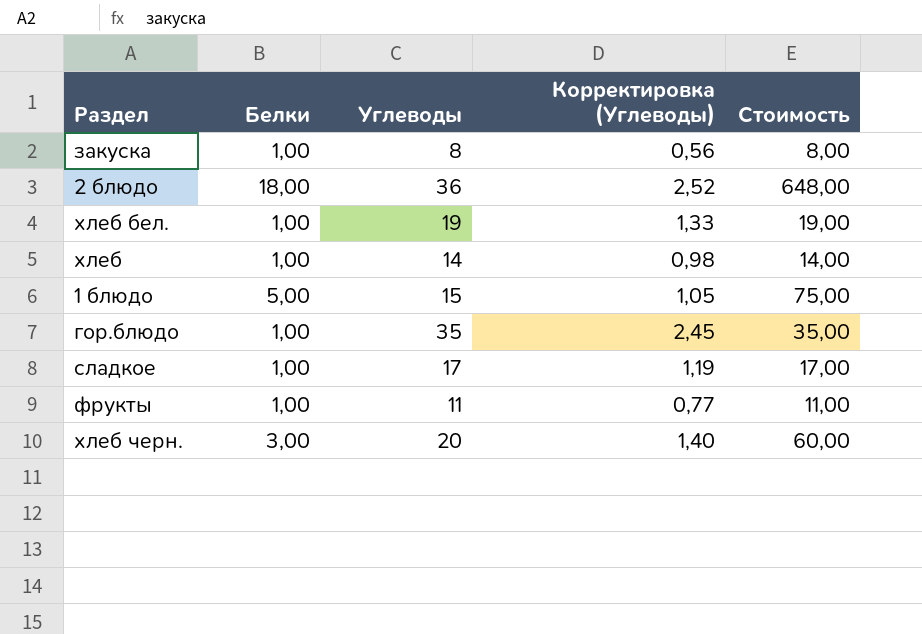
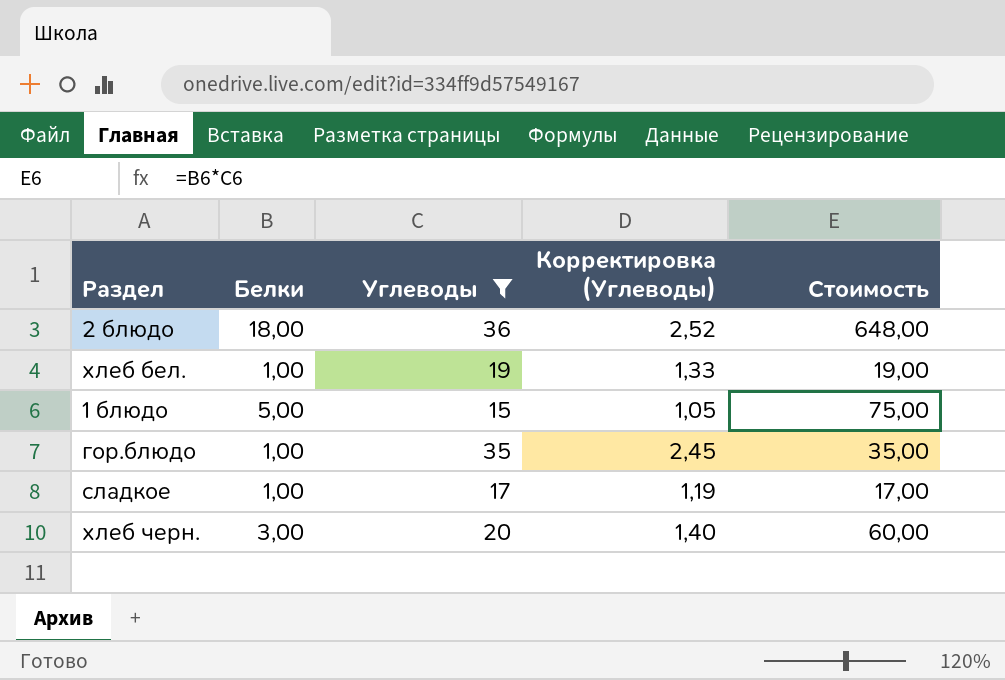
filter: none -> Углеводы >= 15

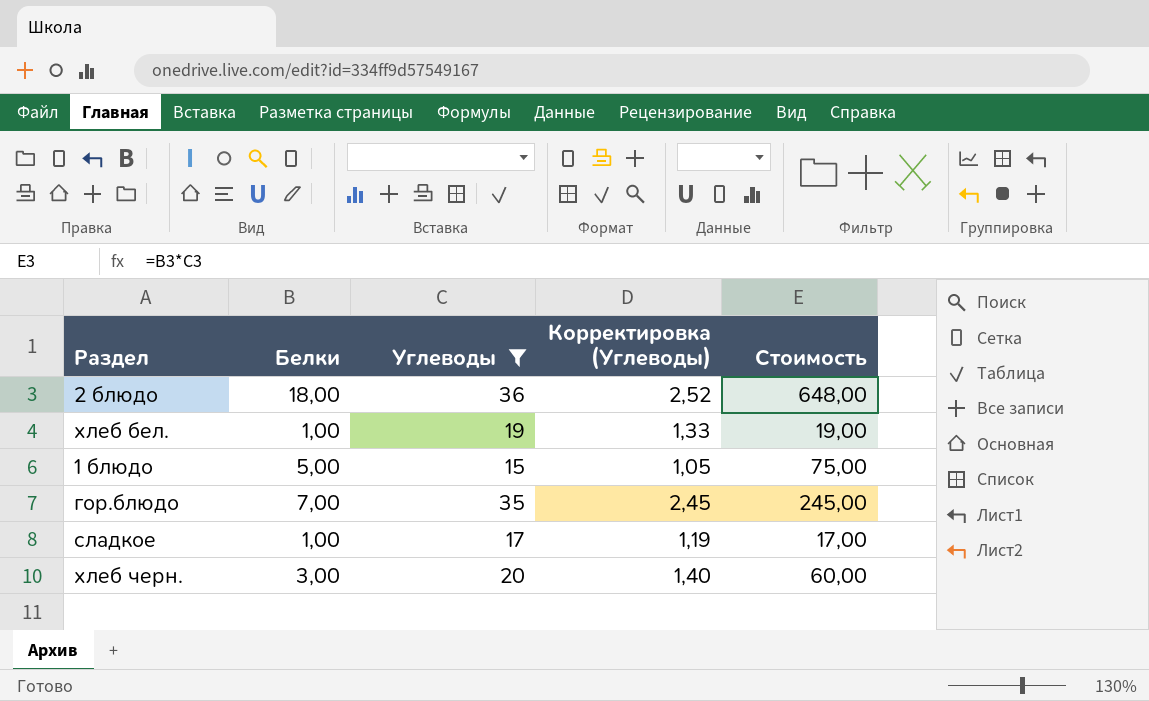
гор.блюдо | Белки: 1,00 -> 7,00
гор.блюдо | Стоимость: 35,00 -> 245,00

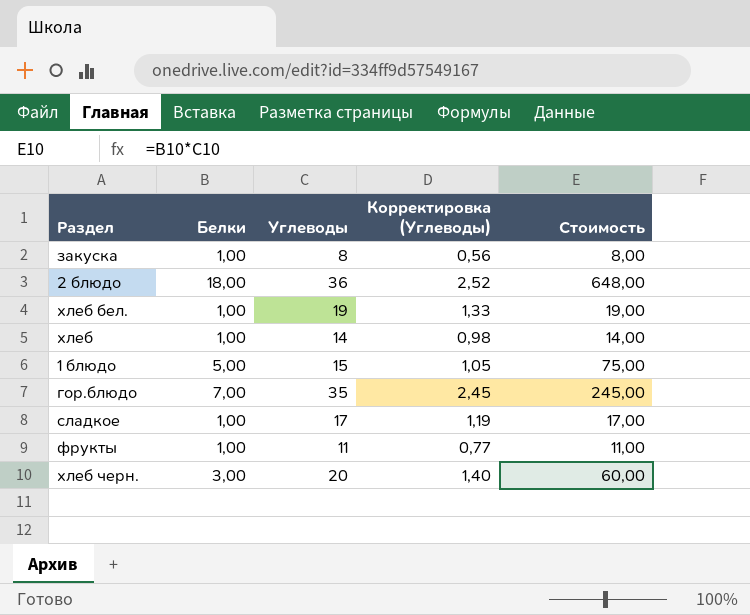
filter: Углеводы >= 15 -> none

